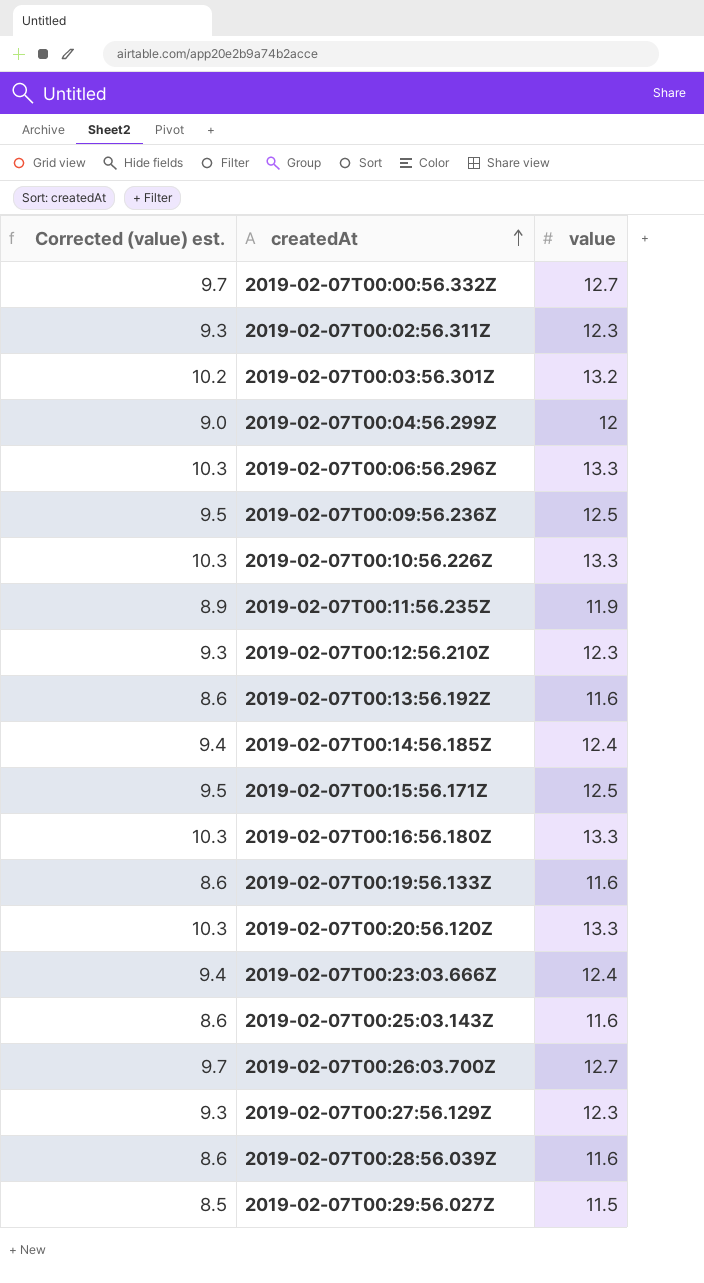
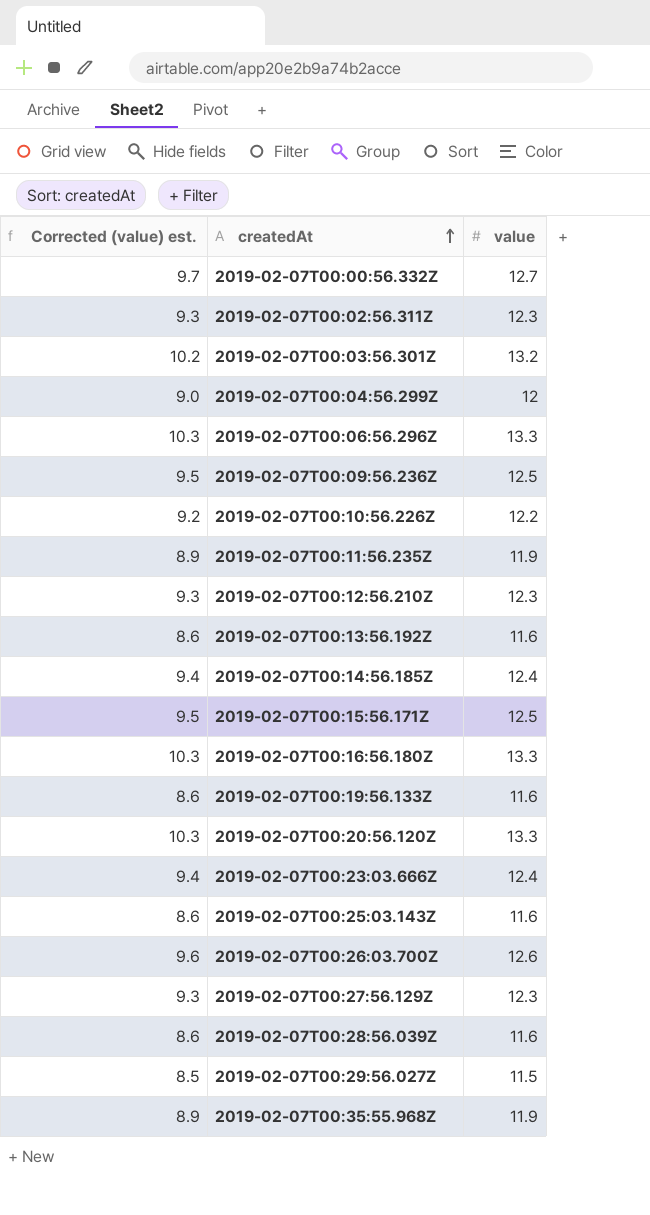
2019-02-07T00:10:56.226Z | Corrected (value) est.: 10.3 -> 9.2
2019-02-07T00:10:56.226Z | value: 13.3 -> 12.2
2019-02-07T00:26:03.700Z | Corrected (value) est.: 9.7 -> 9.6
2019-02-07T00:26:03.700Z | value: 12.7 -> 12.6
row 2019-02-07T00:35:55.968Z: none -> 8.9 | 11.9

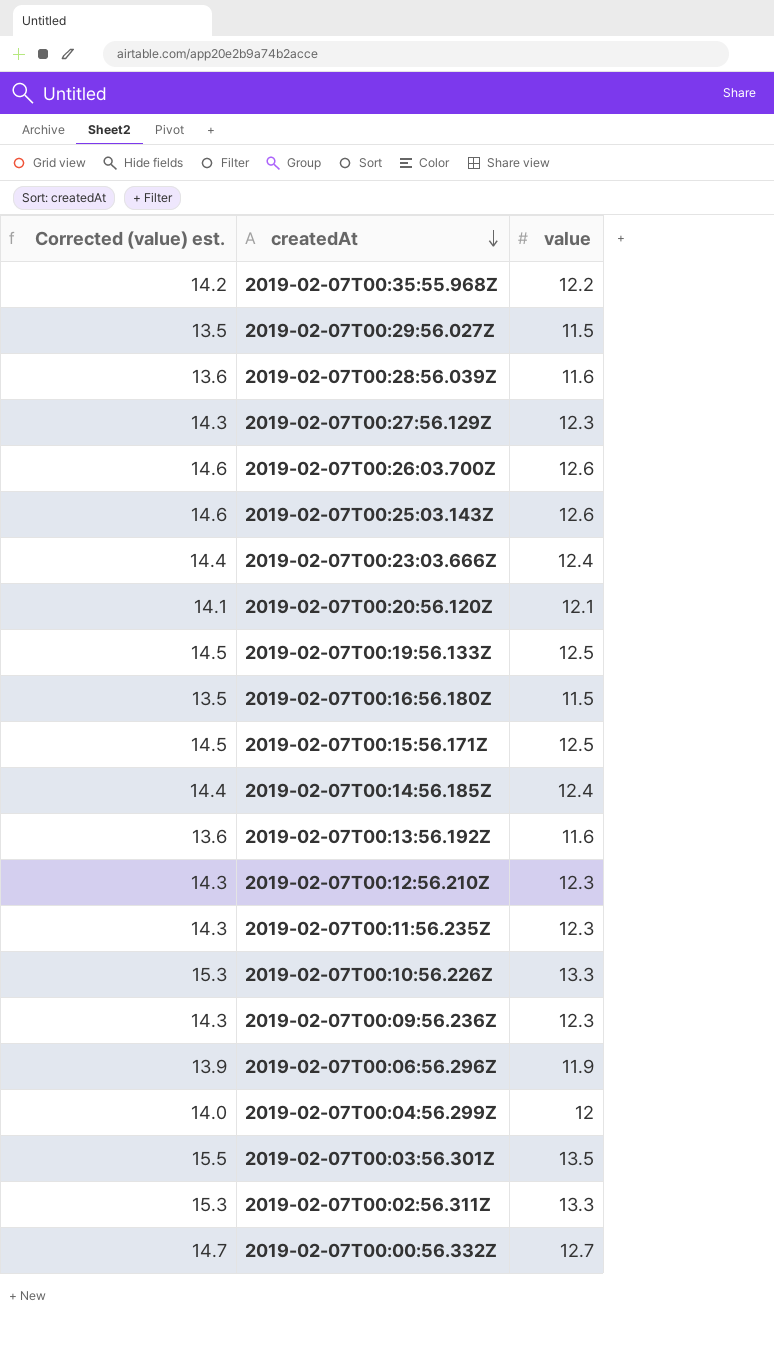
row order: createdAt ascending -> createdAt descending
column Corrected (value) est. | formula: [value] - 3 -> [value] + 2
2019-02-07T00:35:55.968Z | value: 11.9 -> 12.2
2019-02-07T00:25:03.143Z | value: 11.6 -> 12.6
2019-02-07T00:20:56.120Z | value: 13.3 -> 12.1
2019-02-07T00:19:56.133Z | value: 11.6 -> 12.5
2019-02-07T00:16:56.180Z | value: 13.3 -> 11.5
2019-02-07T00:11:56.235Z | value: 11.9 -> 12.3
2019-02-07T00:10:56.226Z | value: 12.2 -> 13.3
2019-02-07T00:09:56.236Z | value: 12.5 -> 12.3
2019-02-07T00:06:56.296Z | value: 13.3 -> 11.9
2019-02-07T00:03:56.301Z | value: 13.2 -> 13.5
2019-02-07T00:02:56.311Z | value: 12.3 -> 13.3

